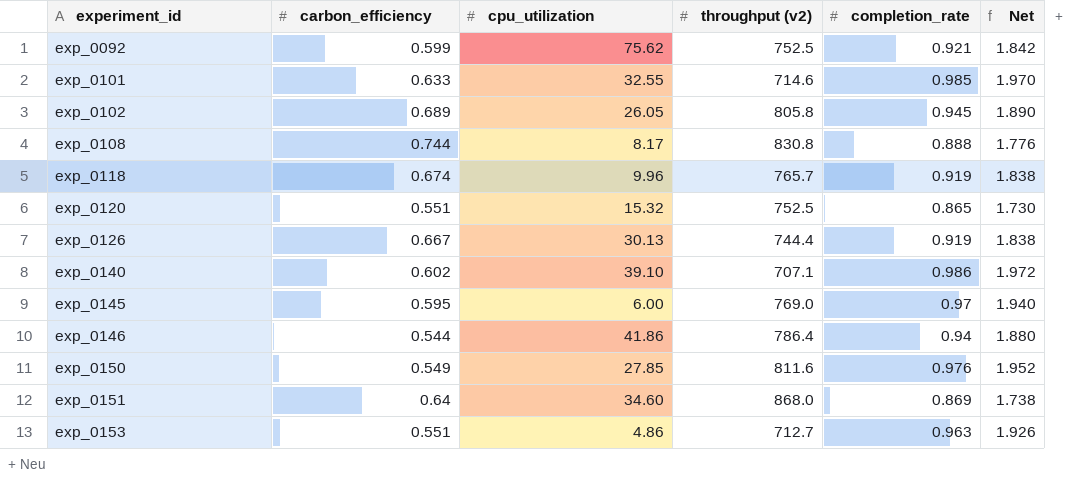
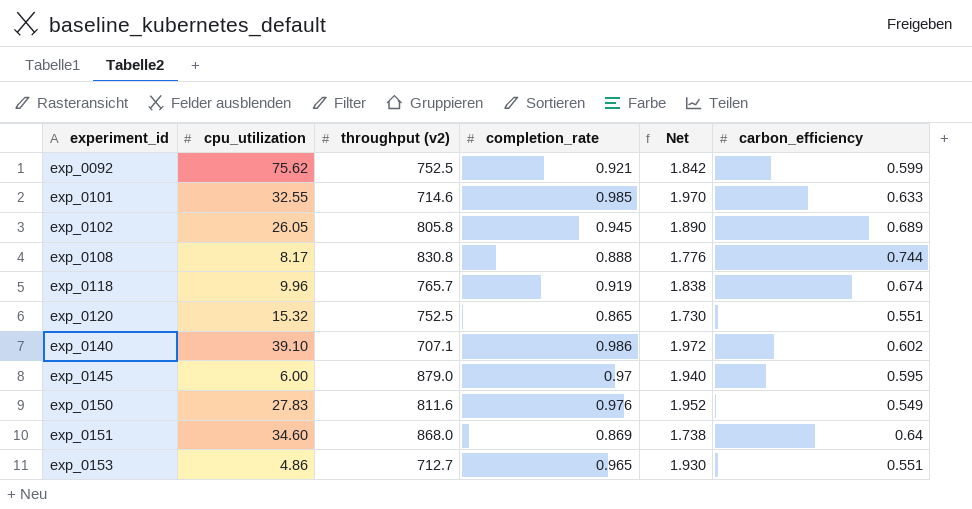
column carbon_efficiency | position: 2 -> 6
row exp_0126: 0.667 | 30.13 | 744.4 | 0.919 | 1.838 -> none
row exp_0146: 0.544 | 41.86 | 786.4 | 0.94 | 1.880 -> none
exp_0145 | throughput (v2): 769.0 -> 879.0
exp_0150 | cpu_utilization: 27.85 -> 27.83
exp_0153 | completion_rate: 0.963 -> 0.965
exp_0153 | Net: 1.926 -> 1.930

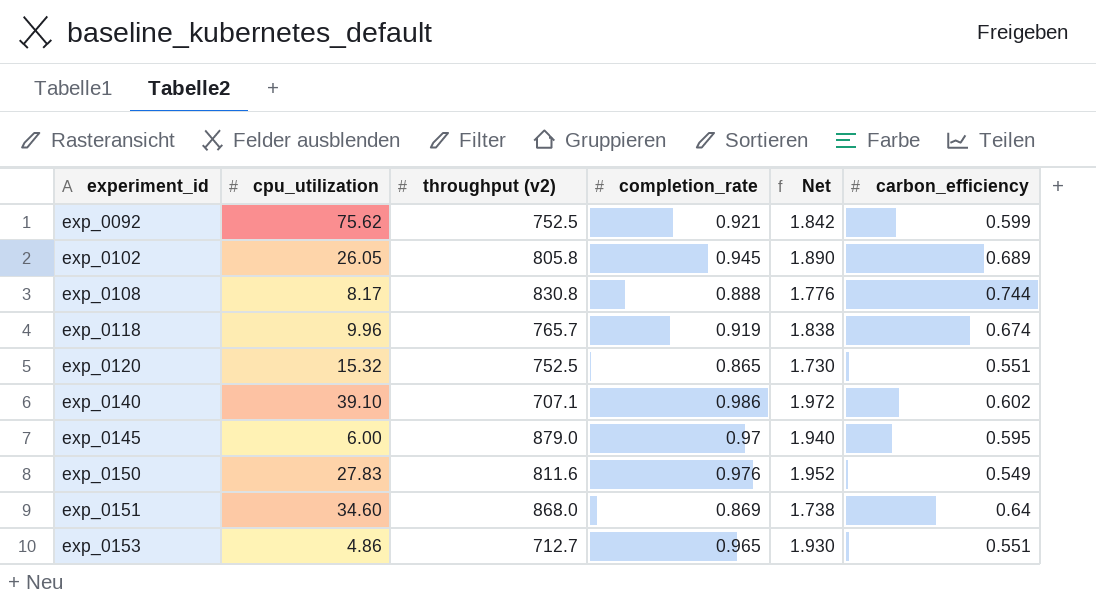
row exp_0101: 32.55 | 714.6 | 0.985 | 1.970 | 0.633 -> none

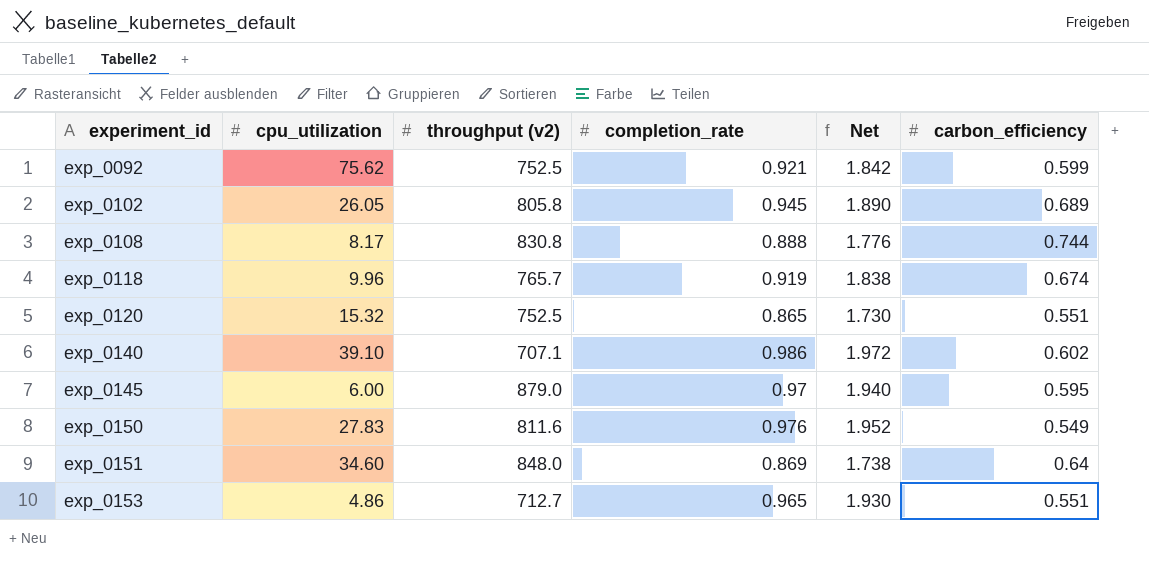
exp_0151 | throughput (v2): 868.0 -> 848.0

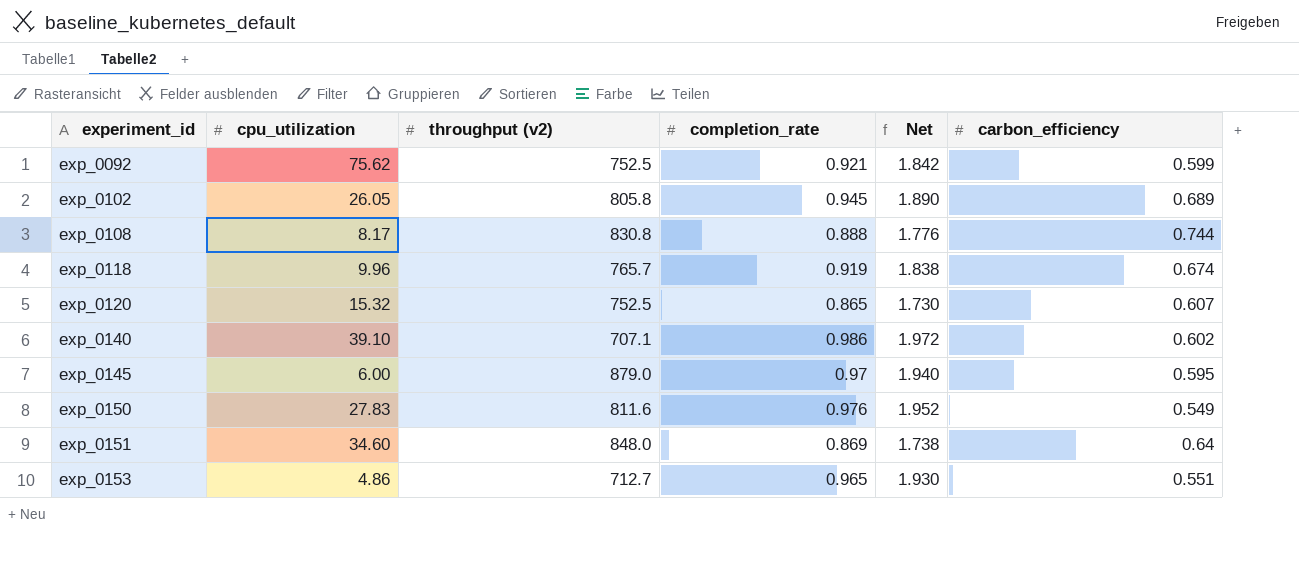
exp_0120 | carbon_efficiency: 0.551 -> 0.607

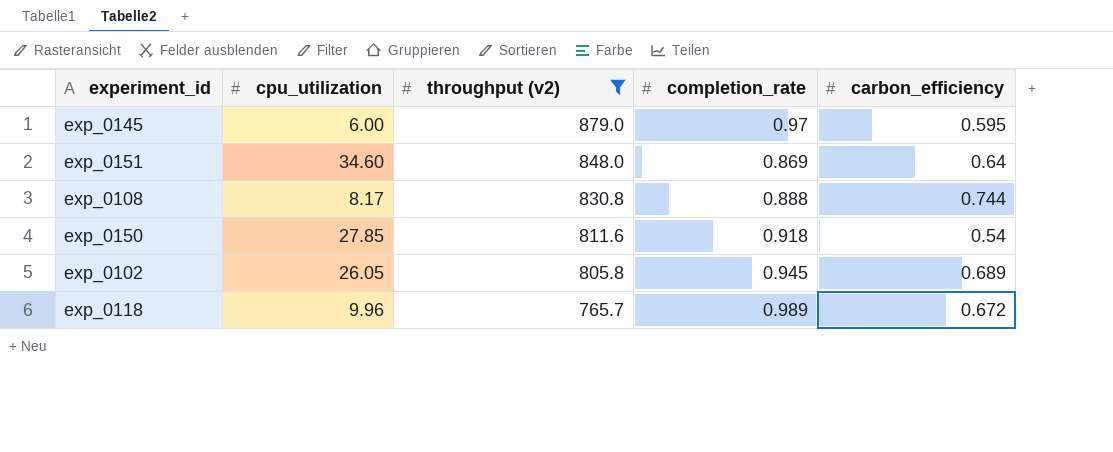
filter: none -> throughput (v2) >= 765.7
row order: experiment_id ascending -> throughput (v2) descending
column Net | formula: [completion_rate] * 2 -> none
exp_0150 | cpu_utilization: 27.83 -> 27.85
exp_0150 | completion_rate: 0.976 -> 0.918
exp_0150 | carbon_efficiency: 0.549 -> 0.54
exp_0118 | completion_rate: 0.919 -> 0.989
exp_0118 | carbon_efficiency: 0.674 -> 0.672

